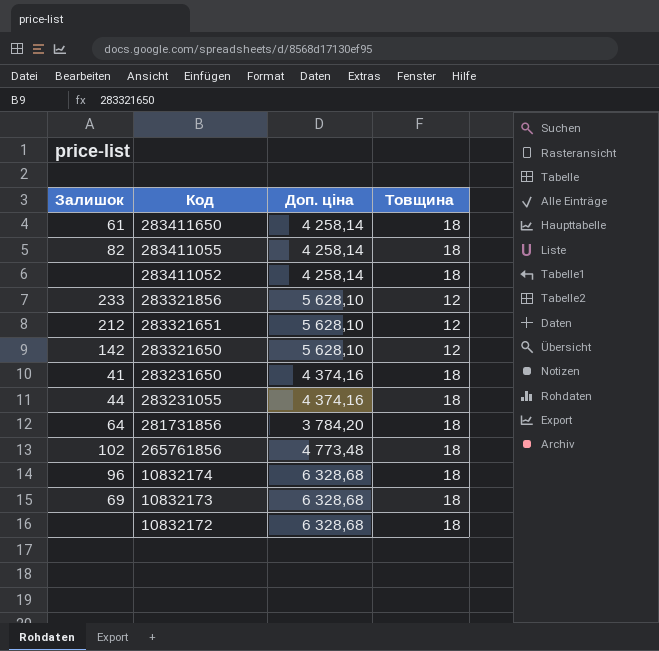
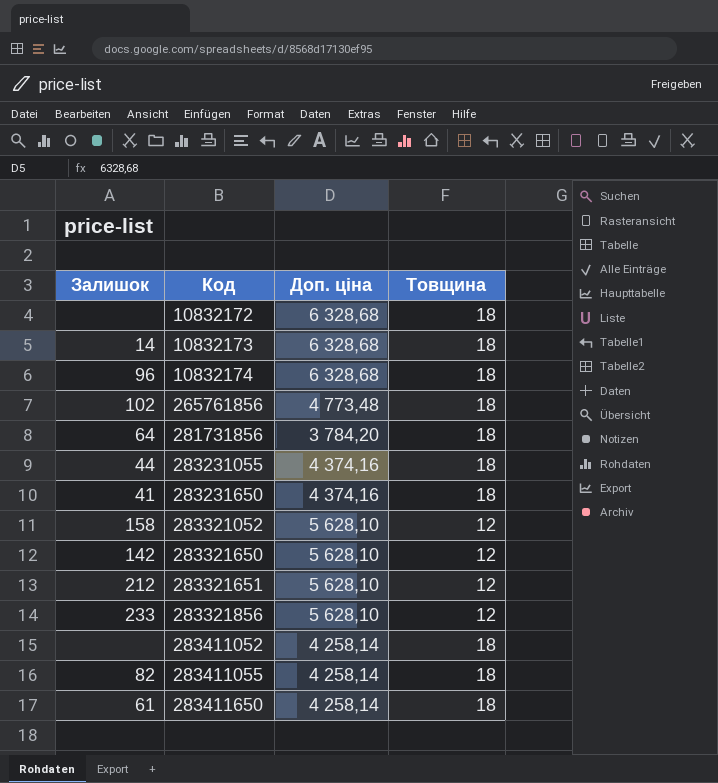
row order: Код descending -> Код ascending
10832173 | Залишок: 69 -> 14
row 283321052: none -> 158 | 5 628,10 | 12

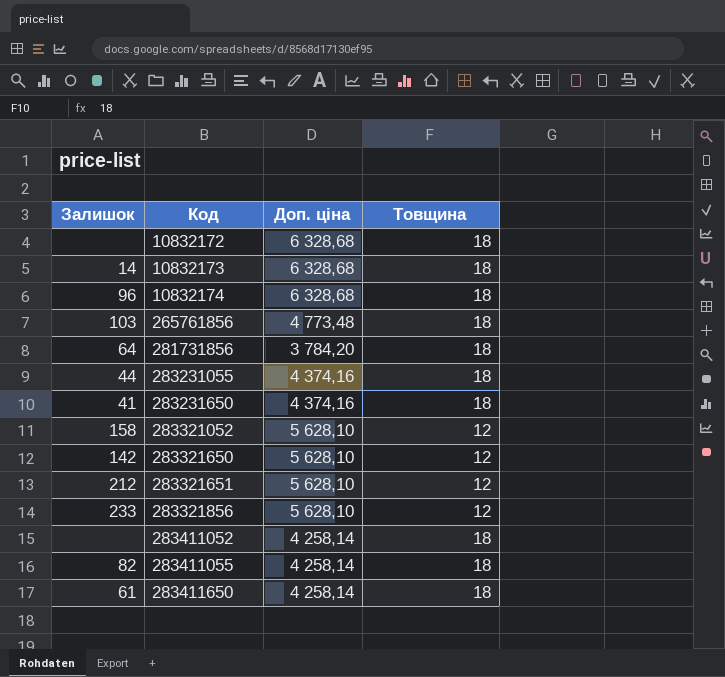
265761856 | Залишок: 102 -> 103

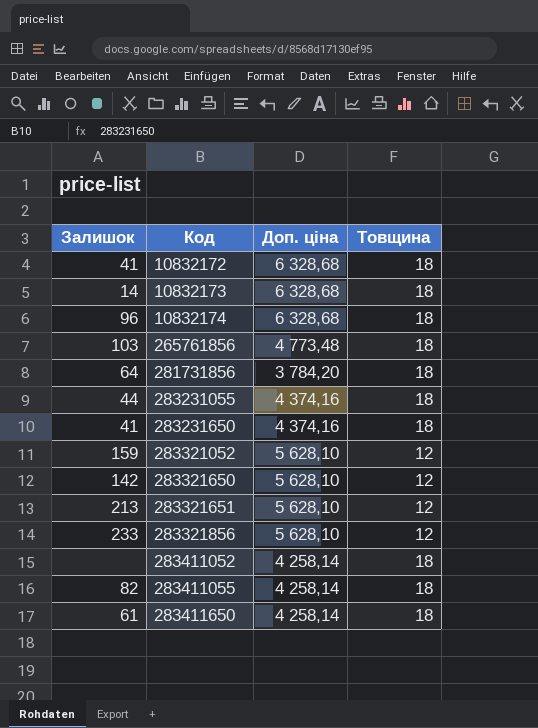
10832172 | Залишок: none -> 41
283321052 | Залишок: 158 -> 159
283321651 | Залишок: 212 -> 213

